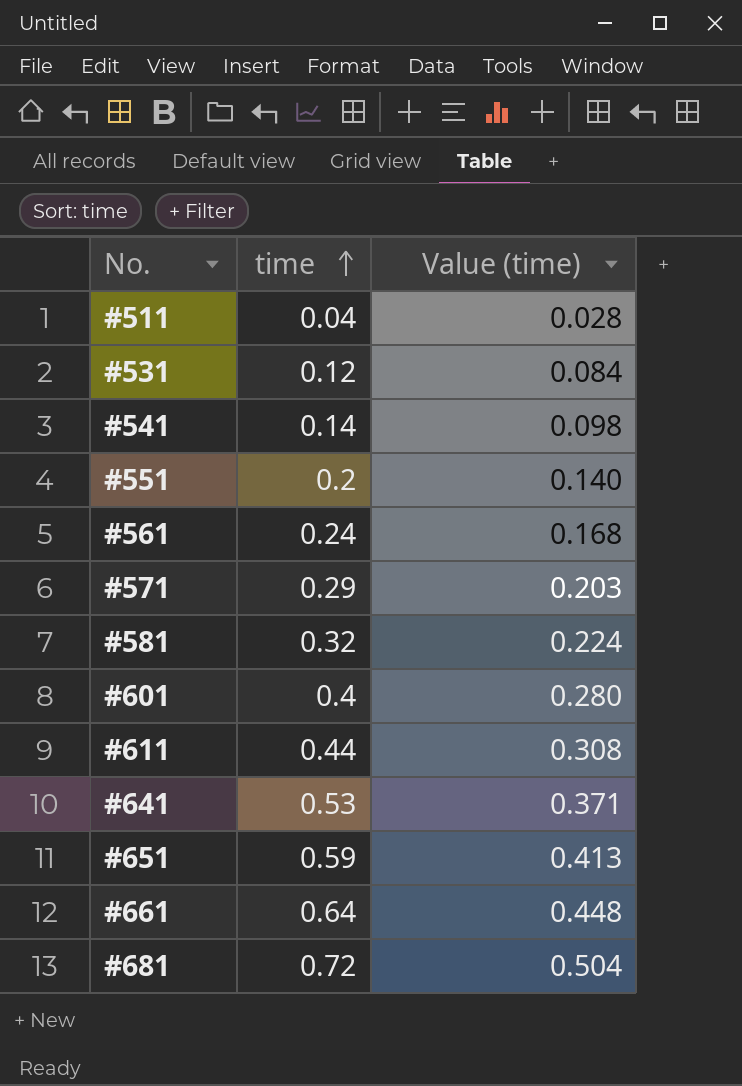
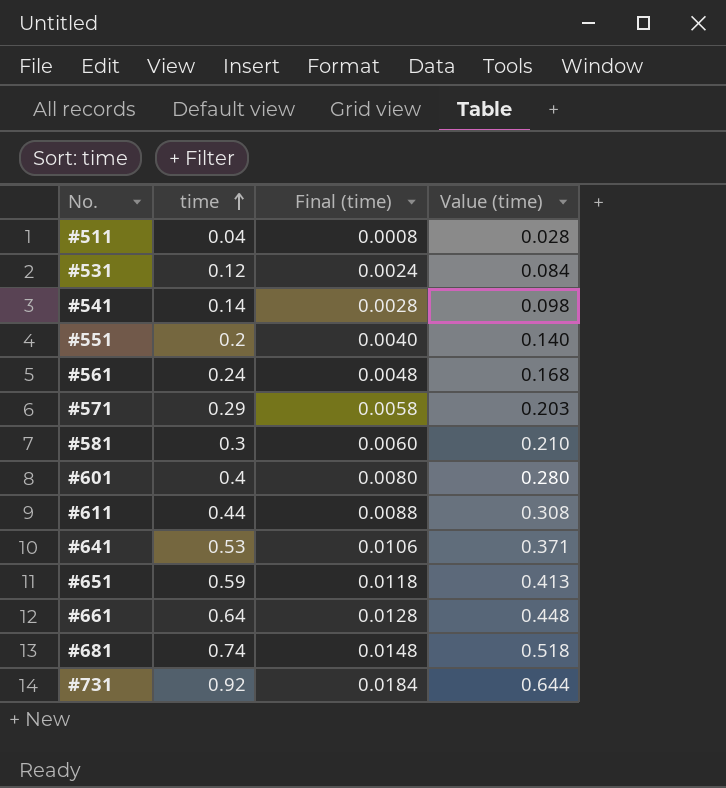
column Final (time) | formula: none -> [time] * 0.02
#581 | time: 0.32 -> 0.3
#581 | Value (time): 0.224 -> 0.210
#681 | time: 0.72 -> 0.74
#681 | Value (time): 0.504 -> 0.518
row #731: none -> 0.92 | 0.0184 | 0.644

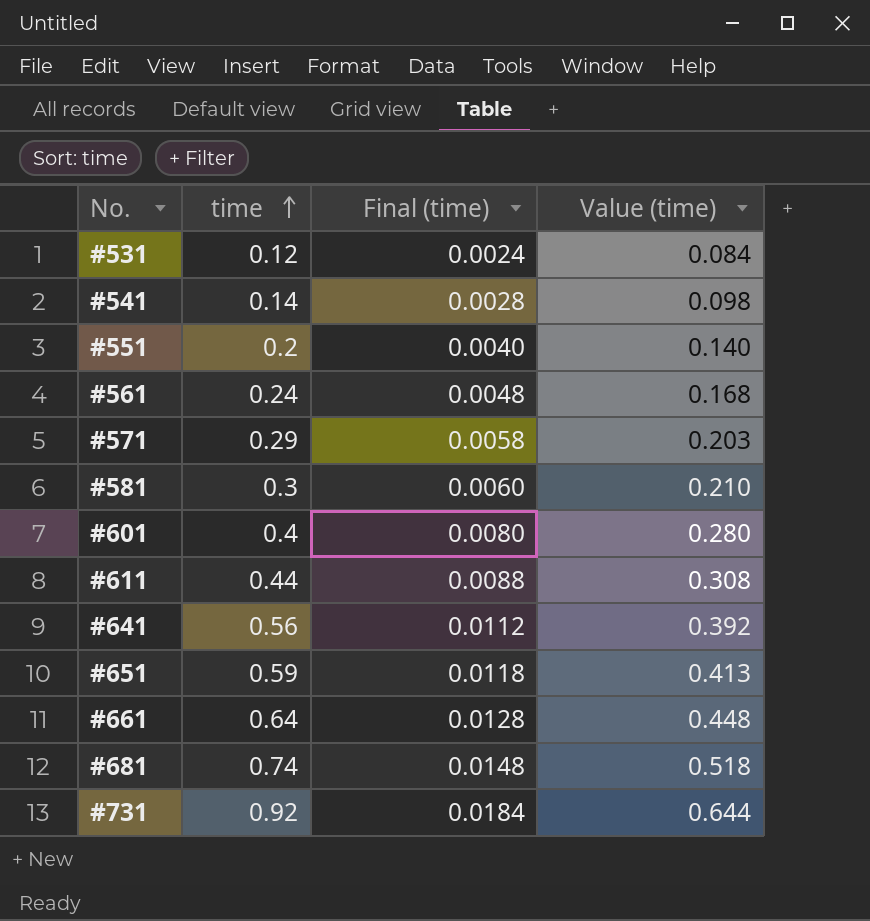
row #511: 0.04 | 0.0008 | 0.028 -> none
#641 | time: 0.53 -> 0.56
#641 | Final (time): 0.0106 -> 0.0112
#641 | Value (time): 0.371 -> 0.392

